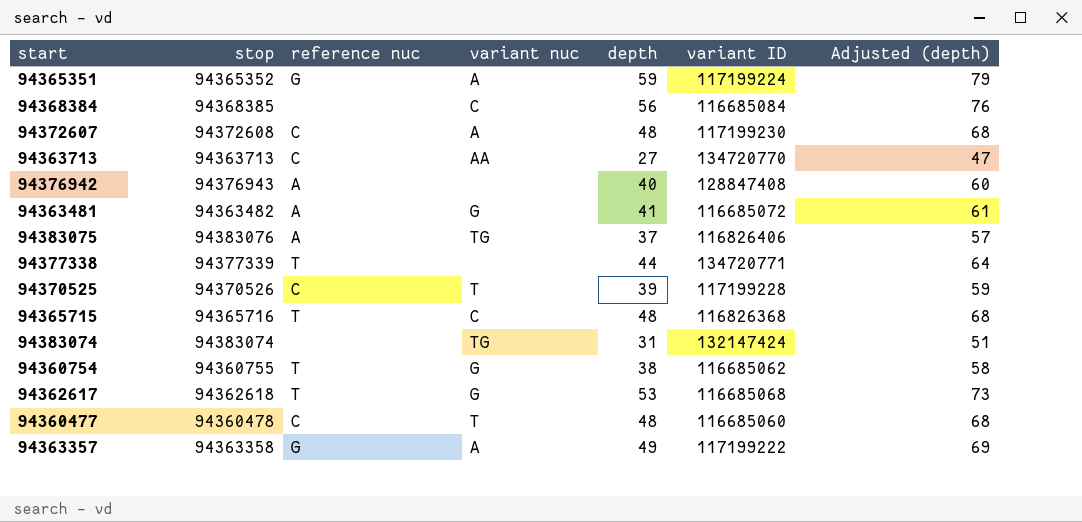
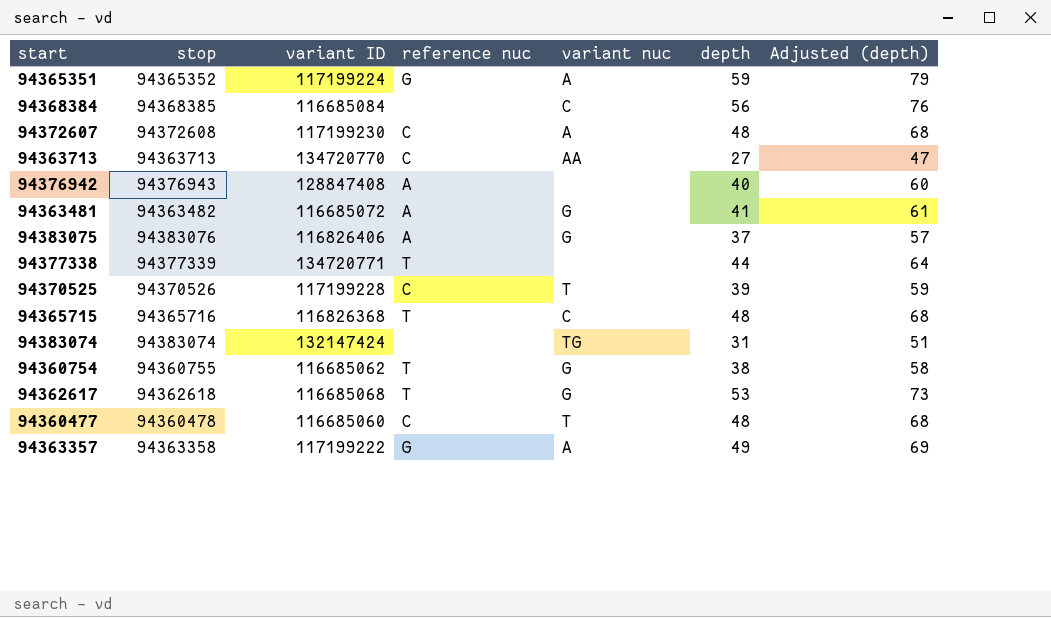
column variant ID | position: 6 -> 3
94383075 | variant nuc: TG -> G

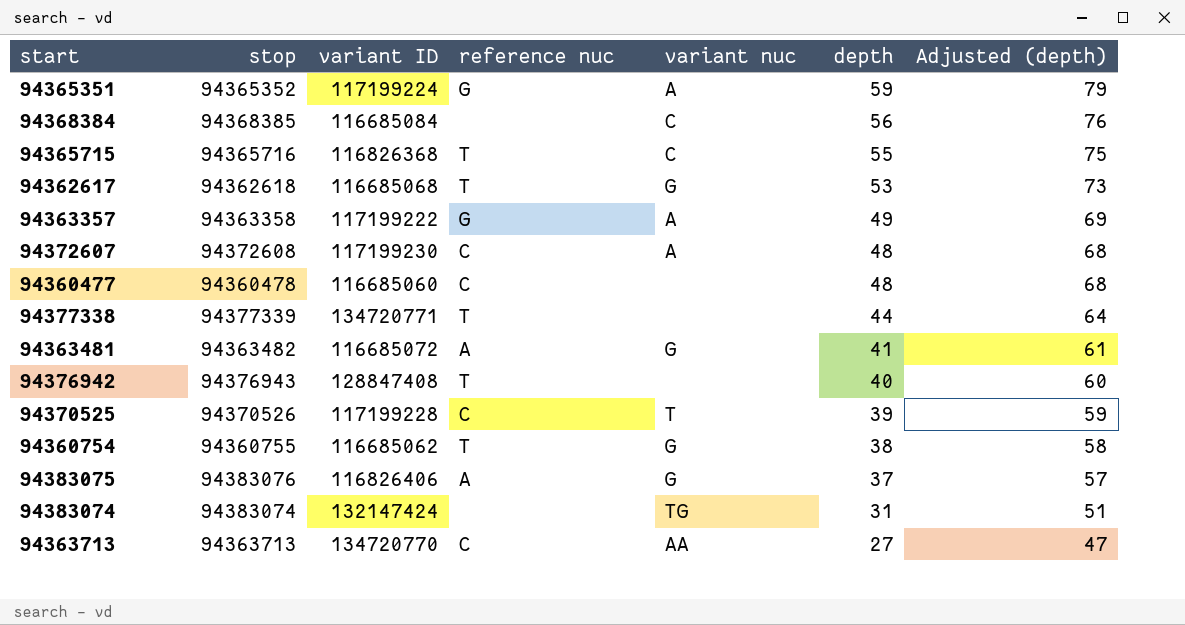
row order: none -> depth descending
94365715 | depth: 48 -> 55
94365715 | Adjusted (depth): 68 -> 75
94360477 | variant nuc: T -> none
94376942 | reference nuc: A -> T

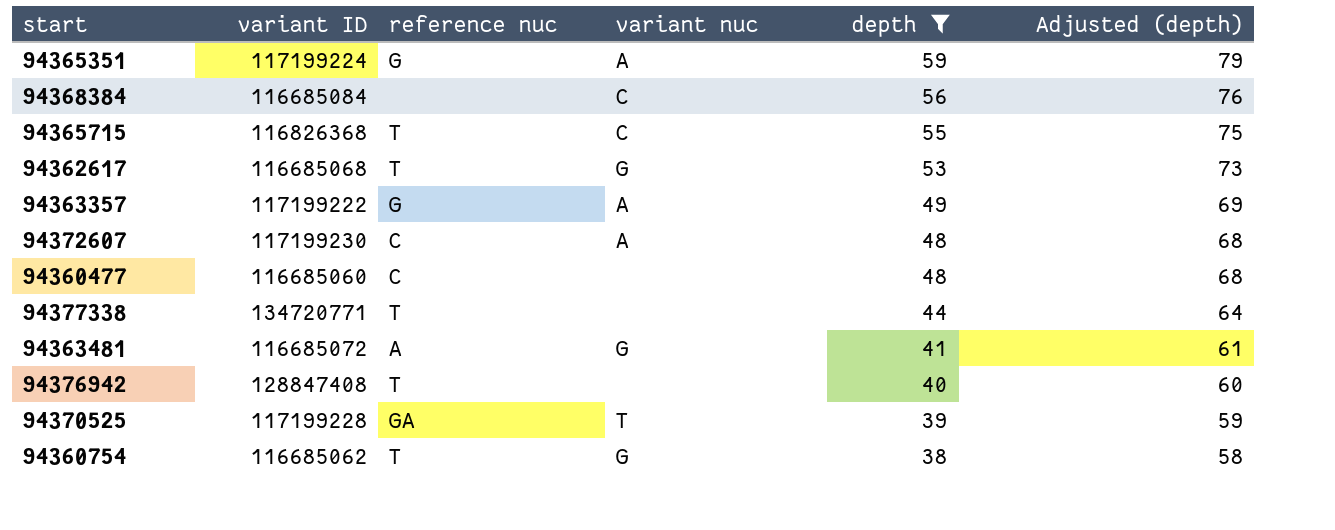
filter: none -> depth >= 38
column stop | position: 2 -> none
94370525 | reference nuc: C -> GA

